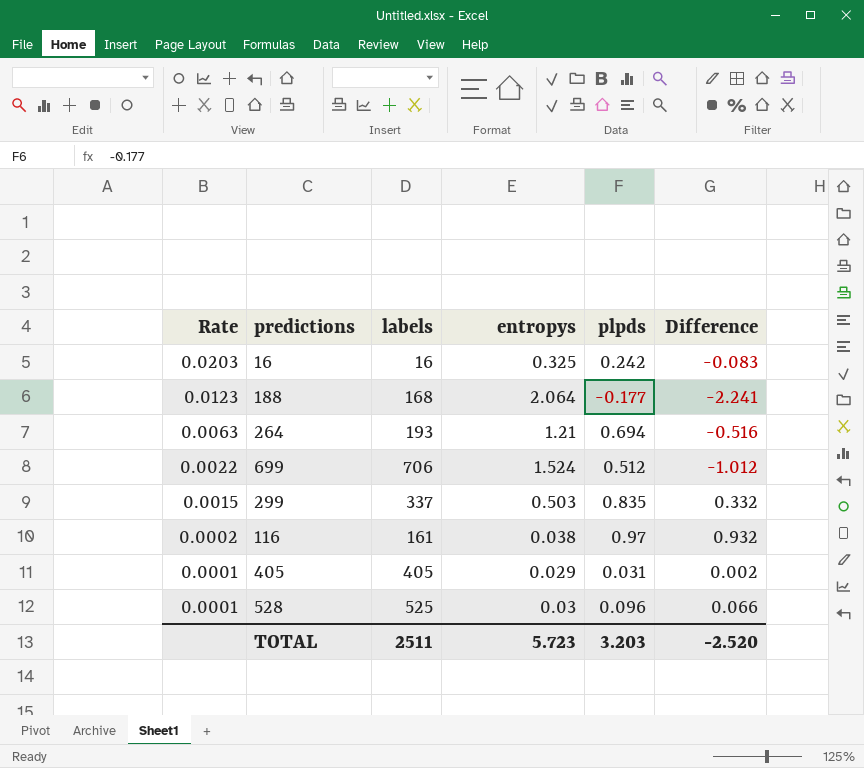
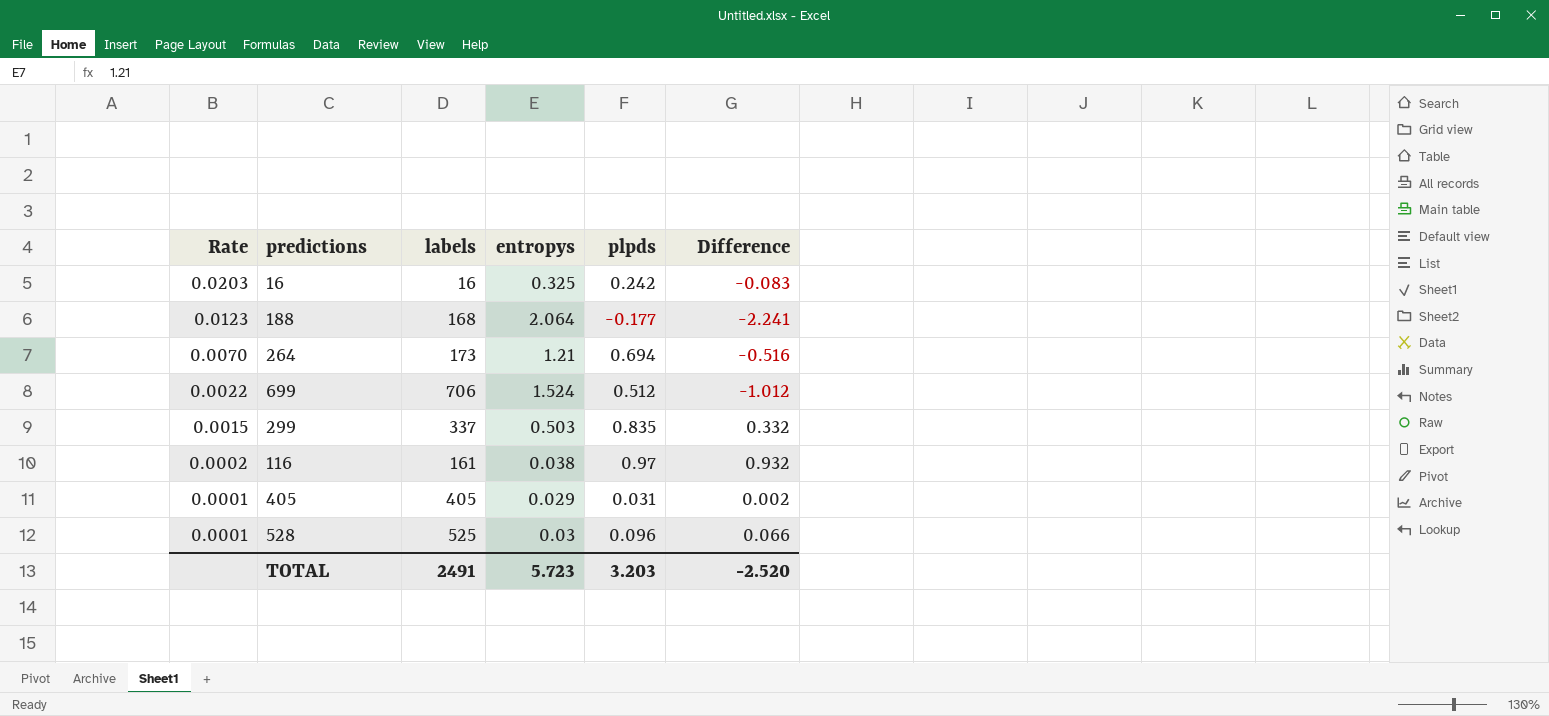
264 | Rate: 0.0063 -> 0.0070
264 | labels: 193 -> 173
TOTAL | labels: 2511 -> 2491

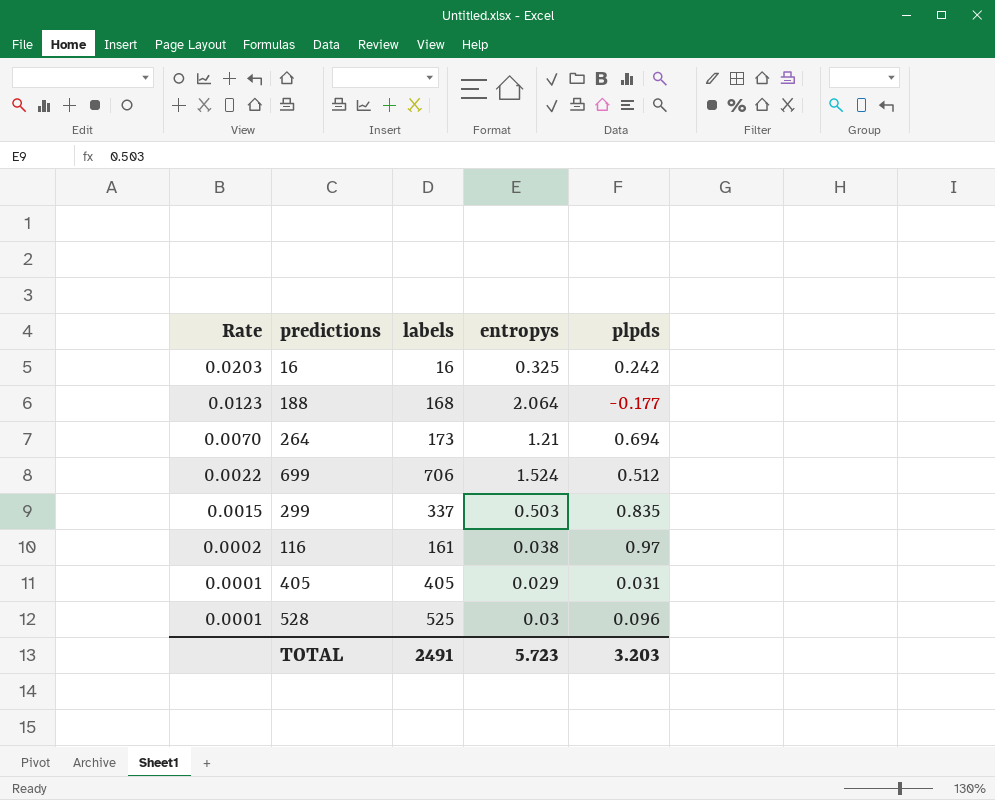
column Difference | formula: [plpds] - [entropys] -> none

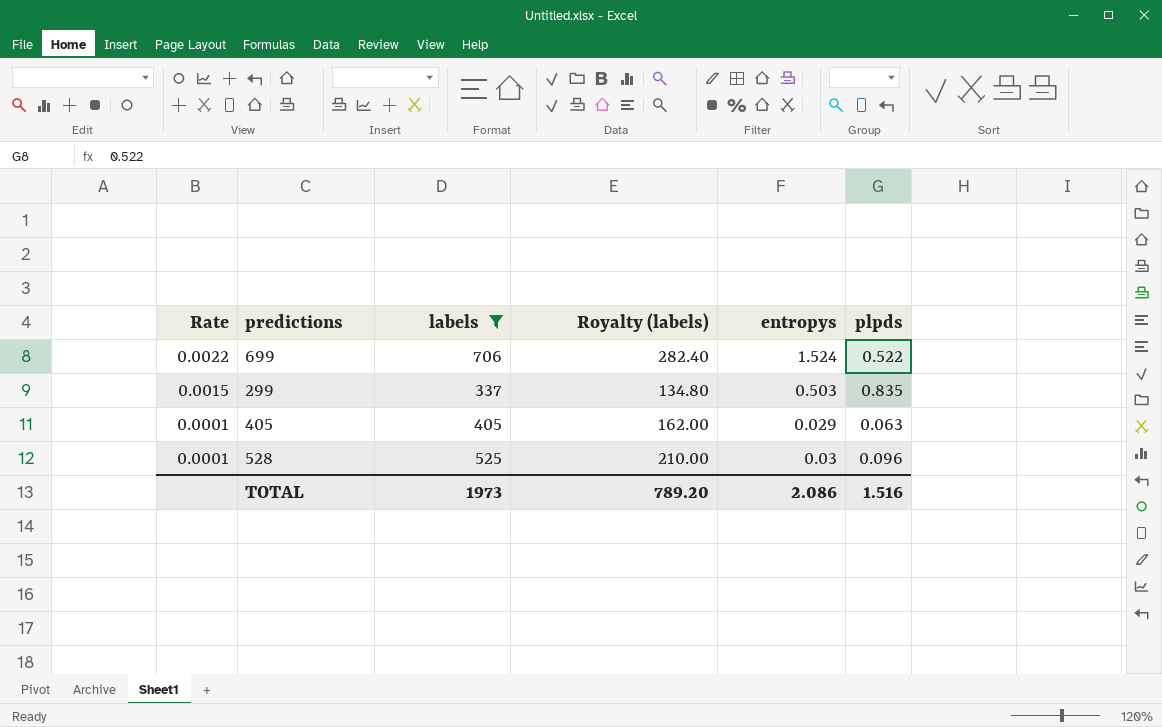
filter: none -> labels >= 337
column Royalty (labels) | formula: none -> [labels] * 0.4
699 | plpds: 0.512 -> 0.522
405 | plpds: 0.031 -> 0.063
TOTAL | labels: 2491 -> 1973
TOTAL | entropys: 5.723 -> 2.086
TOTAL | plpds: 3.203 -> 1.516

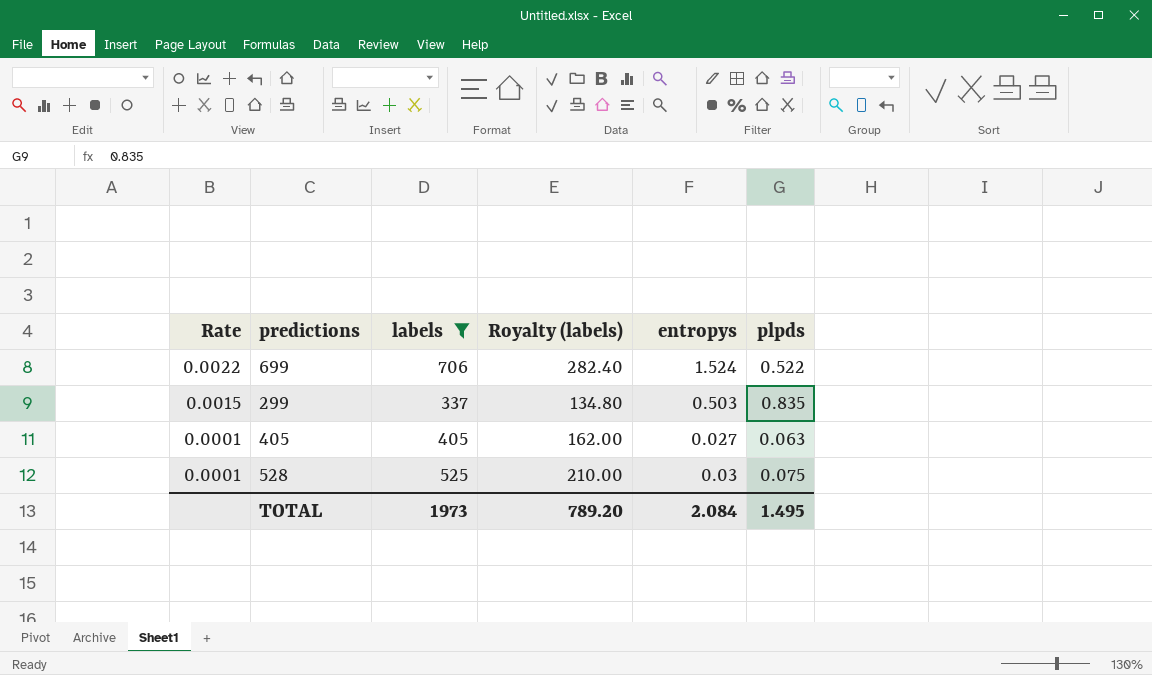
405 | entropys: 0.029 -> 0.027
528 | plpds: 0.096 -> 0.075
TOTAL | entropys: 2.086 -> 2.084
TOTAL | plpds: 1.516 -> 1.495

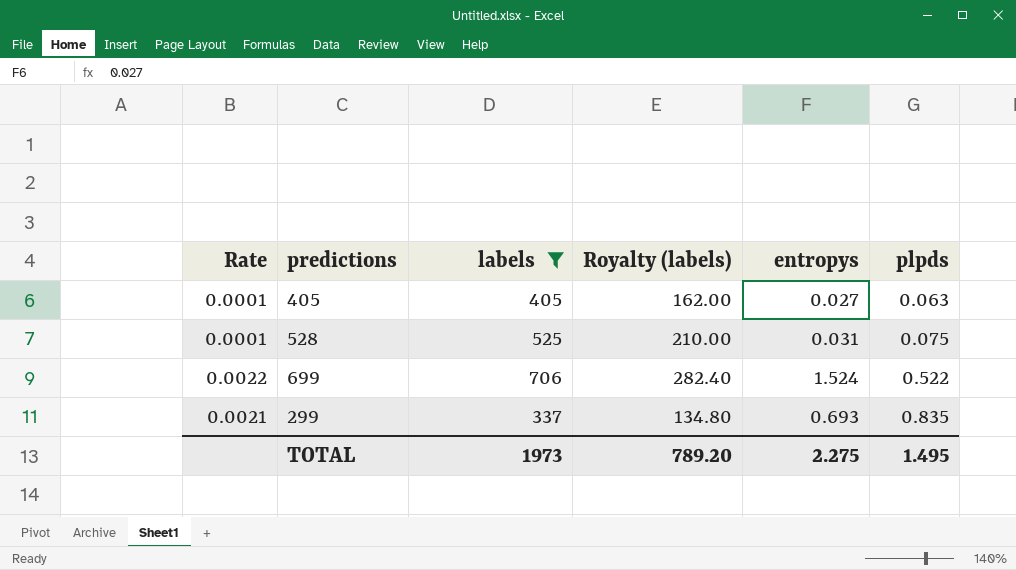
row order: Rate descending -> plpds ascending
528 | entropys: 0.03 -> 0.031
299 | Rate: 0.0015 -> 0.0021
299 | entropys: 0.503 -> 0.693
TOTAL | entropys: 2.084 -> 2.275

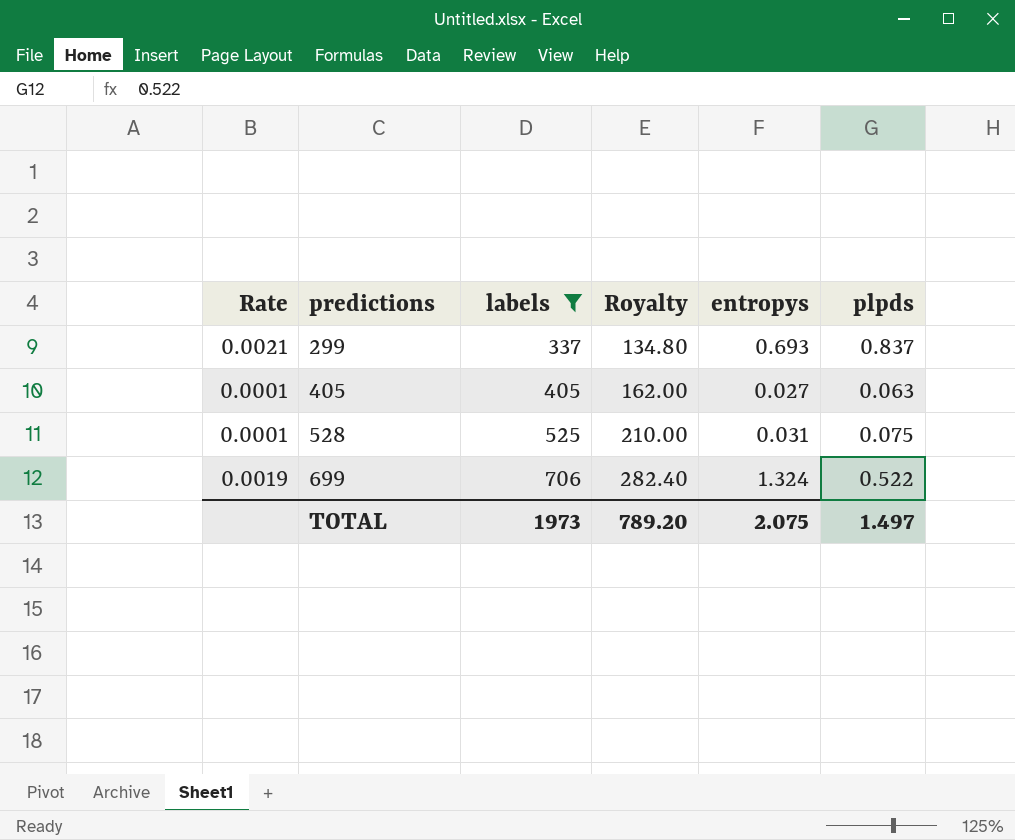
row order: plpds ascending -> predictions ascending
column name: Royalty (labels) -> Royalty
299 | plpds: 0.835 -> 0.837
699 | Rate: 0.0022 -> 0.0019
699 | entropys: 1.524 -> 1.324
TOTAL | entropys: 2.275 -> 2.075
TOTAL | plpds: 1.495 -> 1.497

